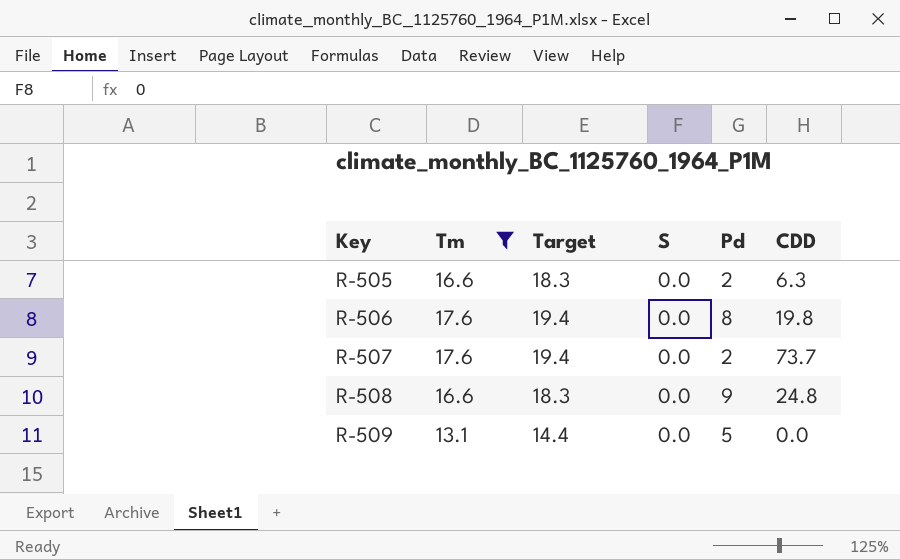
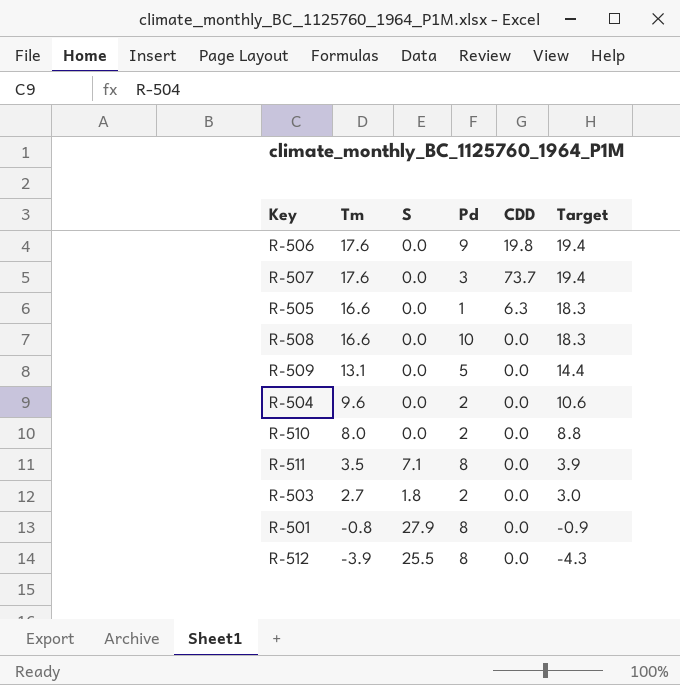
filter: Tm >= 13.1 -> none
row order: Key ascending -> Tm descending
column Target | position: 3 -> 6
R-506 | Pd: 8 -> 9
R-507 | Pd: 2 -> 3
R-505 | Pd: 2 -> 1
R-508 | Pd: 9 -> 10
R-508 | CDD: 24.8 -> 0.0

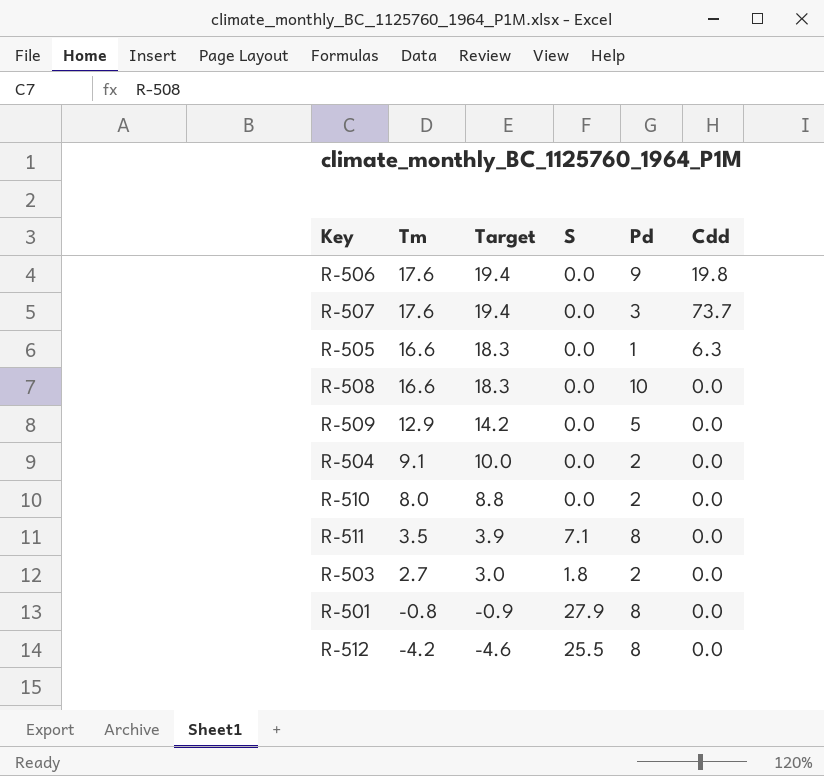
column Target | position: 6 -> 3
column name: CDD -> Cdd
R-509 | Tm: 13.1 -> 12.9
R-509 | Target: 14.4 -> 14.2
R-504 | Tm: 9.6 -> 9.1
R-504 | Target: 10.6 -> 10.0
R-512 | Tm: -3.9 -> -4.2
R-512 | Target: -4.3 -> -4.6

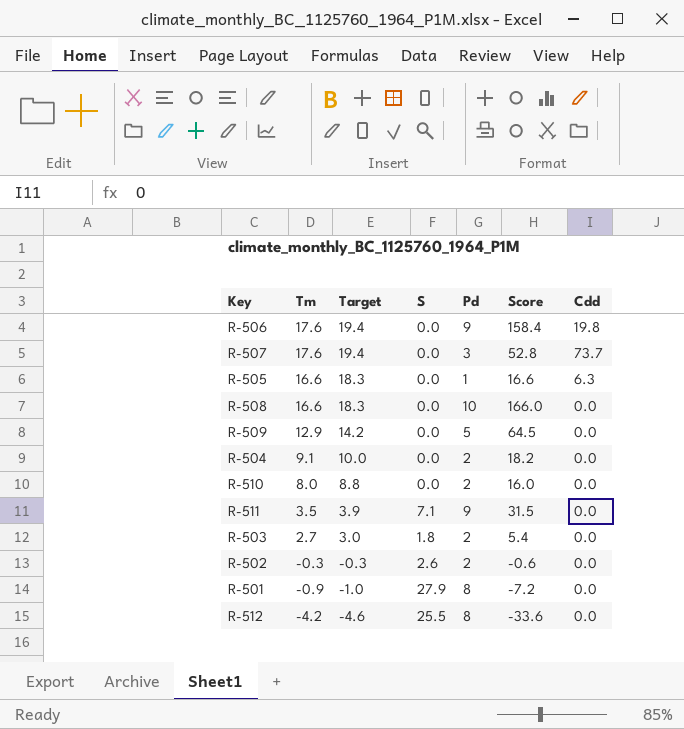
column Score | formula: none -> [Tm] * [Pd]
R-511 | Pd: 8 -> 9
row R-502: none -> -0.3 | -0.3 | 2.6 | 2 | -0.6 | 0.0
R-501 | Tm: -0.8 -> -0.9
R-501 | Target: -0.9 -> -1.0

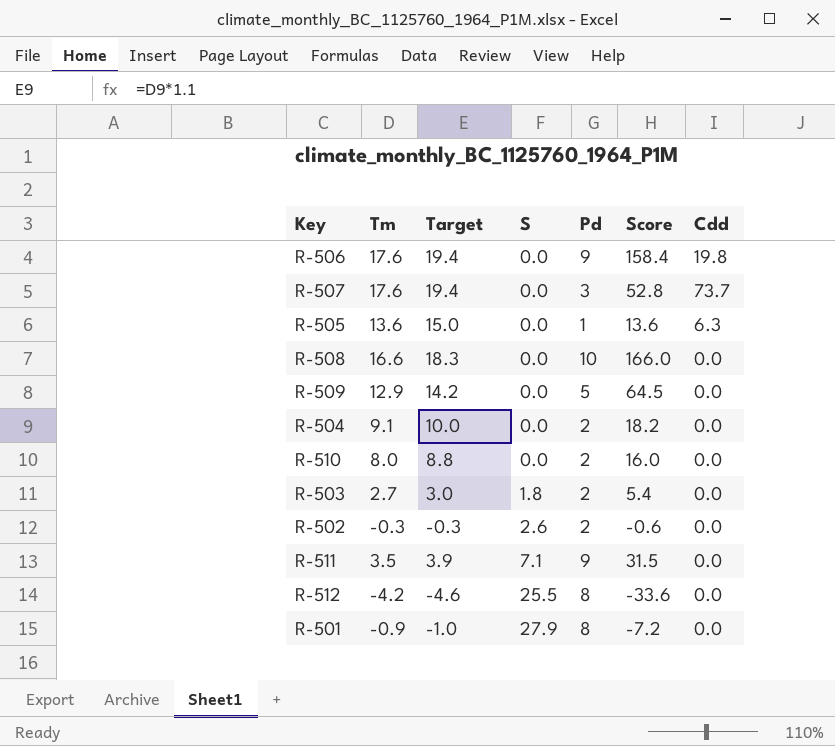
row order: Tm descending -> S ascending
R-505 | Tm: 16.6 -> 13.6
R-505 | Target: 18.3 -> 15.0
R-505 | Score: 16.6 -> 13.6

